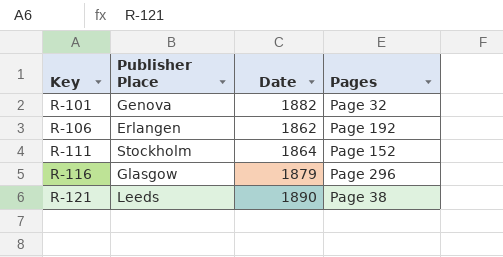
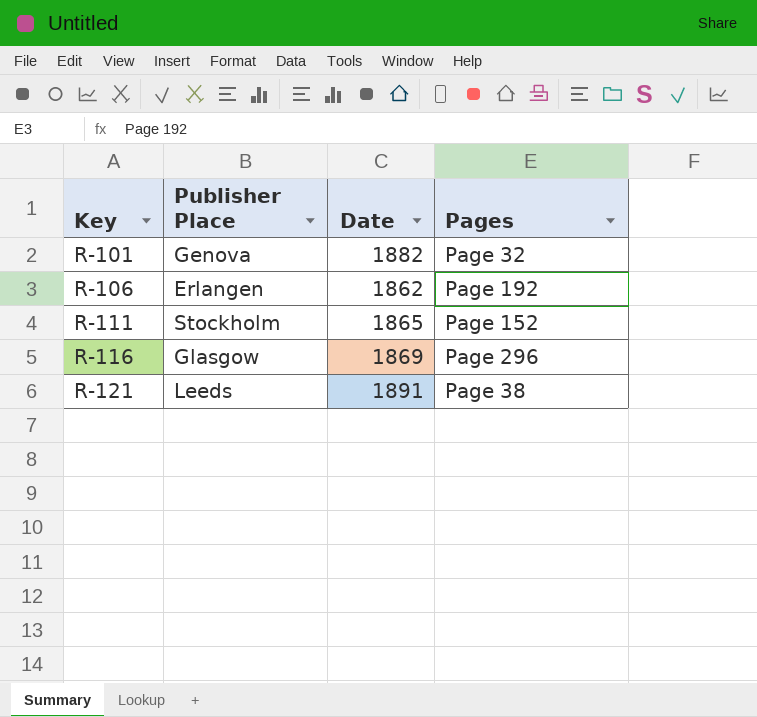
R-111 | Date: 1864 -> 1865
R-116 | Date: 1879 -> 1869
R-121 | Date: 1890 -> 1891

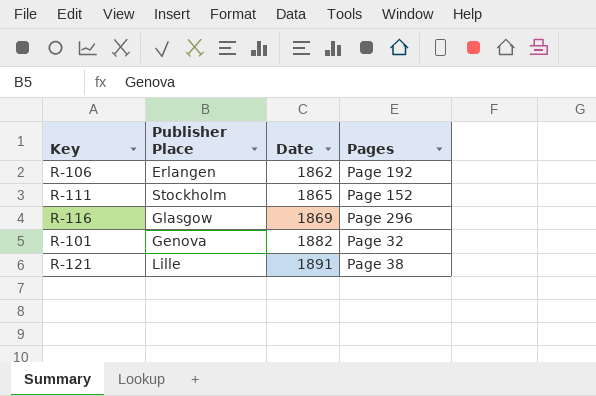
row order: Key ascending -> Date ascending
R-121 | Publisher Place: Leeds -> Lille

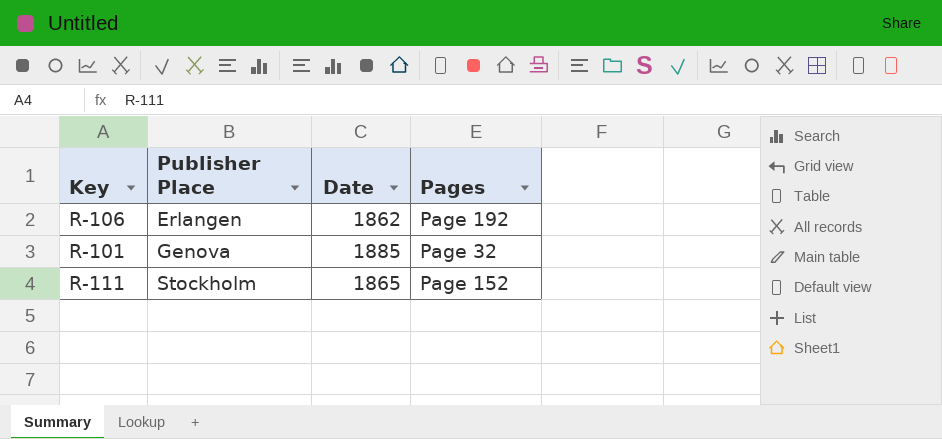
row order: Date ascending -> Publisher Place ascending
row R-116: Glasgow | 1869 | Page 296 -> none
row R-121: Lille | 1891 | Page 38 -> none
R-101 | Date: 1882 -> 1885

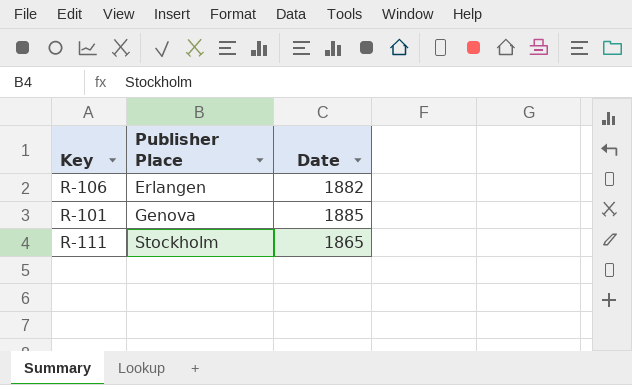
column Pages | position: 4 -> none
R-106 | Date: 1862 -> 1882

